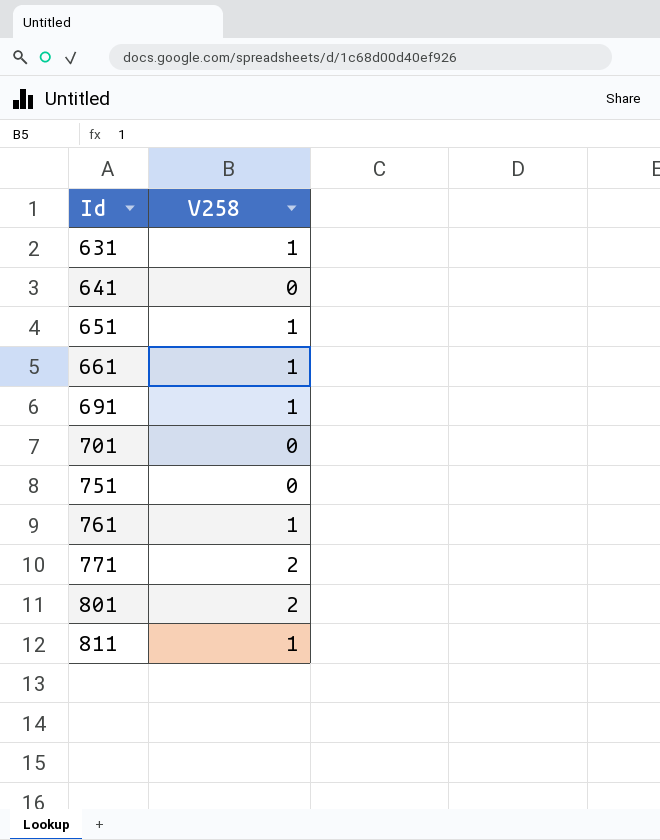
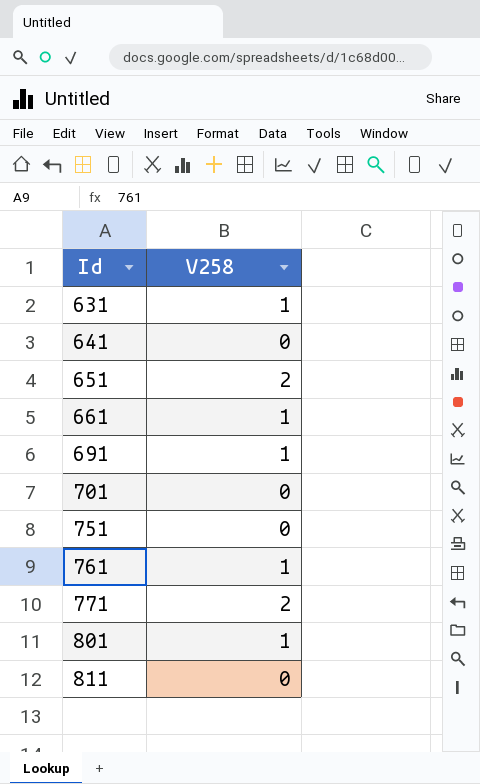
651 | V258: 1 -> 2
801 | V258: 2 -> 1
811 | V258: 1 -> 0

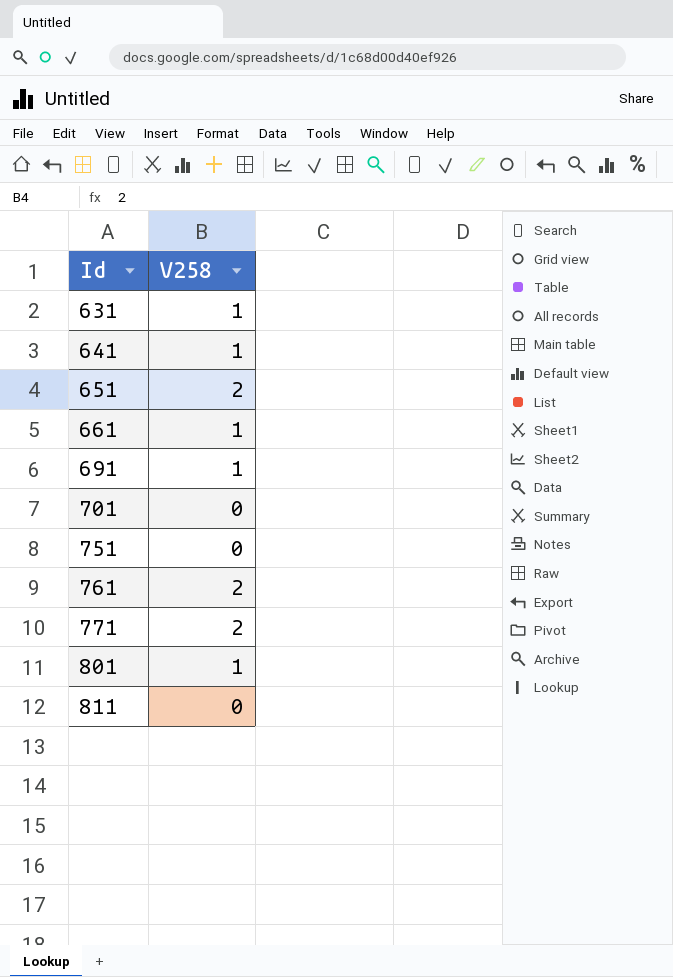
641 | V258: 0 -> 1
761 | V258: 1 -> 2

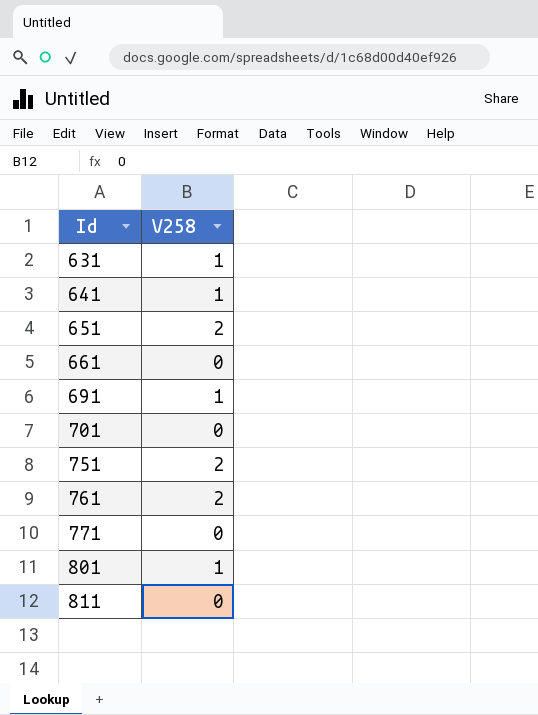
661 | V258: 1 -> 0
751 | V258: 0 -> 2
771 | V258: 2 -> 0

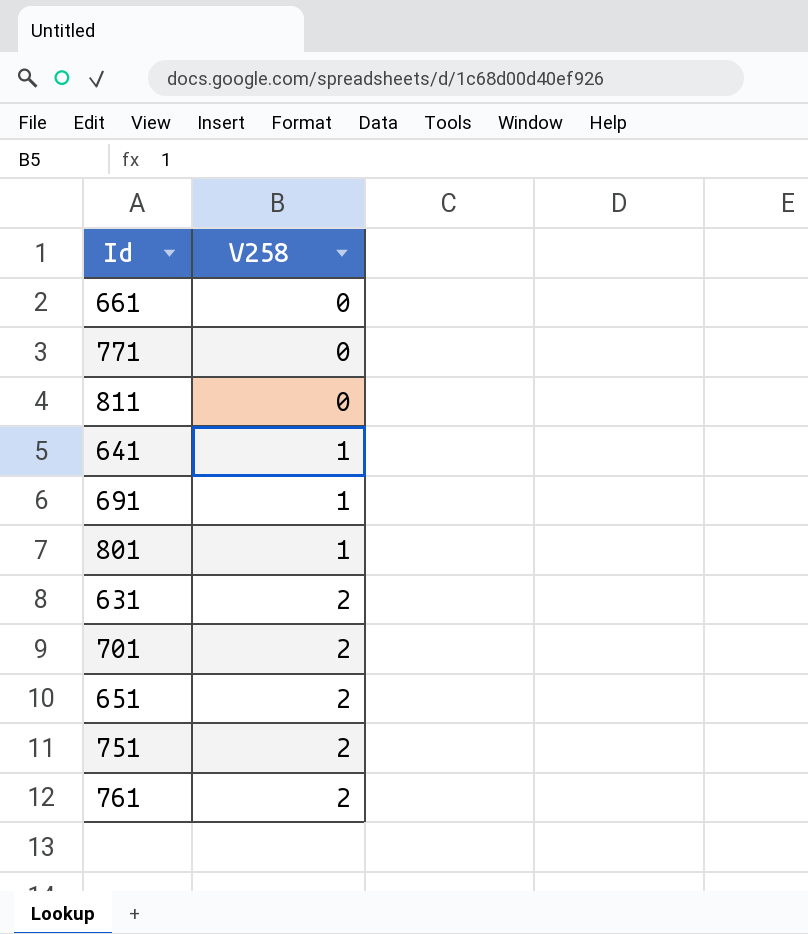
row order: Id ascending -> V258 ascending
631 | V258: 1 -> 2
701 | V258: 0 -> 2

